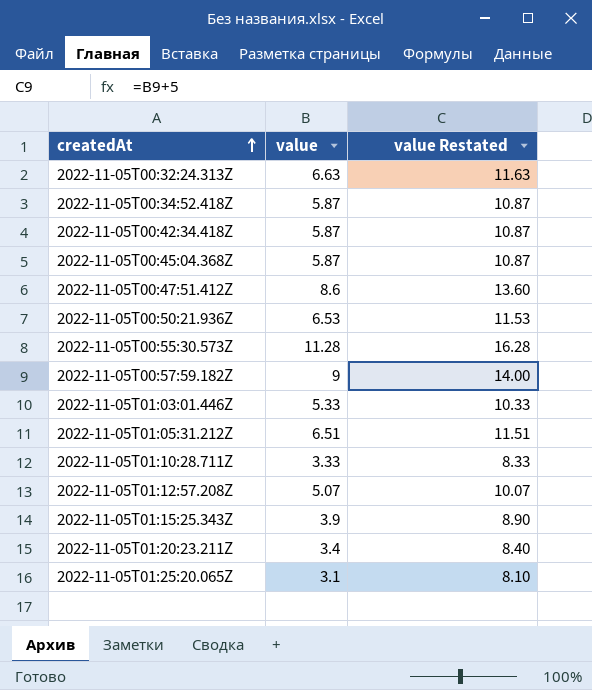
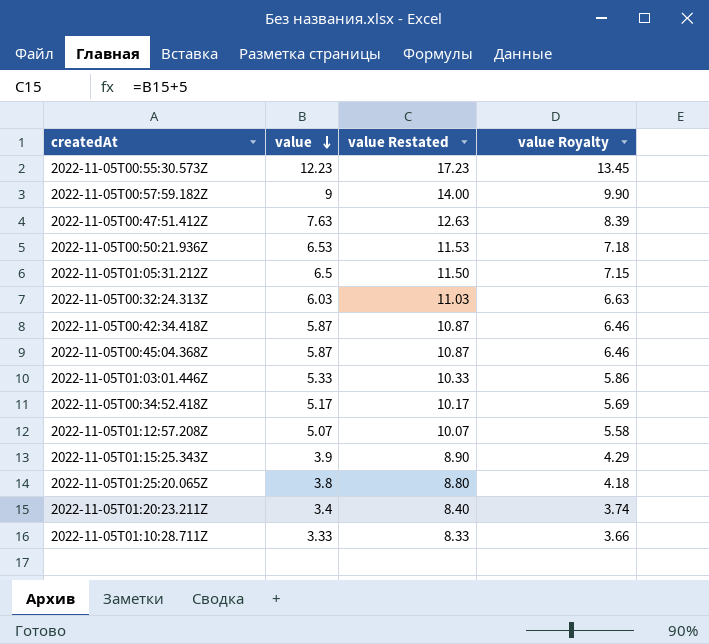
row order: createdAt ascending -> value descending
column value Royalty | formula: none -> [value] * 1.1
2022-11-05T00:55:30.573Z | value: 11.28 -> 12.23
2022-11-05T00:55:30.573Z | value Restated: 16.28 -> 17.23
2022-11-05T00:47:51.412Z | value: 8.6 -> 7.63
2022-11-05T00:47:51.412Z | value Restated: 13.60 -> 12.63
2022-11-05T01:05:31.212Z | value: 6.51 -> 6.5
2022-11-05T01:05:31.212Z | value Restated: 11.51 -> 11.50
2022-11-05T00:32:24.313Z | value: 6.63 -> 6.03
2022-11-05T00:32:24.313Z | value Restated: 11.63 -> 11.03
2022-11-05T00:34:52.418Z | value: 5.87 -> 5.17
2022-11-05T00:34:52.418Z | value Restated: 10.87 -> 10.17
2022-11-05T01:25:20.065Z | value: 3.1 -> 3.8
2022-11-05T01:25:20.065Z | value Restated: 8.10 -> 8.80

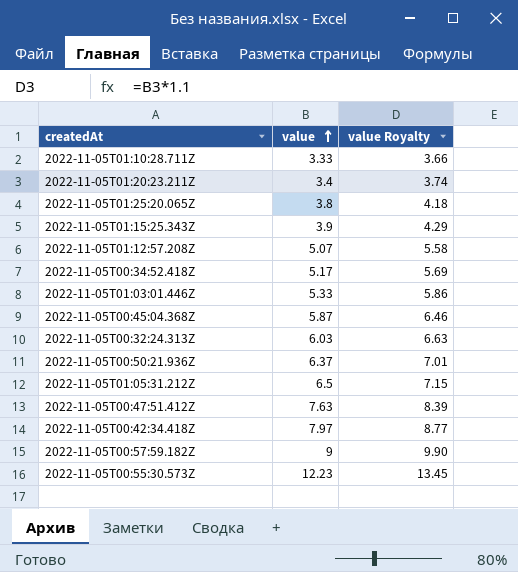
row order: value descending -> value ascending
column value Restated | formula: [value] + 5 -> none
2022-11-05T00:50:21.936Z | value: 6.53 -> 6.37
2022-11-05T00:50:21.936Z | value Royalty: 7.18 -> 7.01
2022-11-05T00:42:34.418Z | value: 5.87 -> 7.97
2022-11-05T00:42:34.418Z | value Royalty: 6.46 -> 8.77

